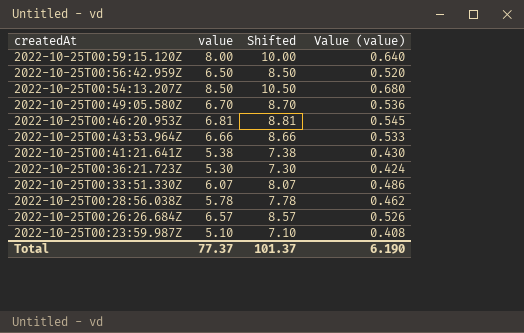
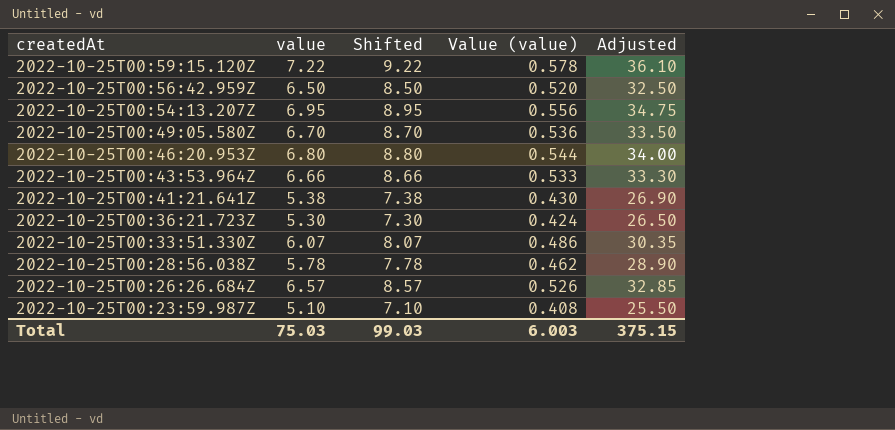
column Adjusted | formula: none -> [value] * 5
2022-10-25T00:59:15.120Z | value: 8.00 -> 7.22
2022-10-25T00:59:15.120Z | Shifted: 10.00 -> 9.22
2022-10-25T00:59:15.120Z | Value (value): 0.640 -> 0.578
2022-10-25T00:54:13.207Z | value: 8.50 -> 6.95
2022-10-25T00:54:13.207Z | Shifted: 10.50 -> 8.95
2022-10-25T00:54:13.207Z | Value (value): 0.680 -> 0.556
2022-10-25T00:46:20.953Z | value: 6.81 -> 6.80
2022-10-25T00:46:20.953Z | Shifted: 8.81 -> 8.80
2022-10-25T00:46:20.953Z | Value (value): 0.545 -> 0.544
Total | value: 77.37 -> 75.03
Total | Shifted: 101.37 -> 99.03
Total | Value (value): 6.190 -> 6.003

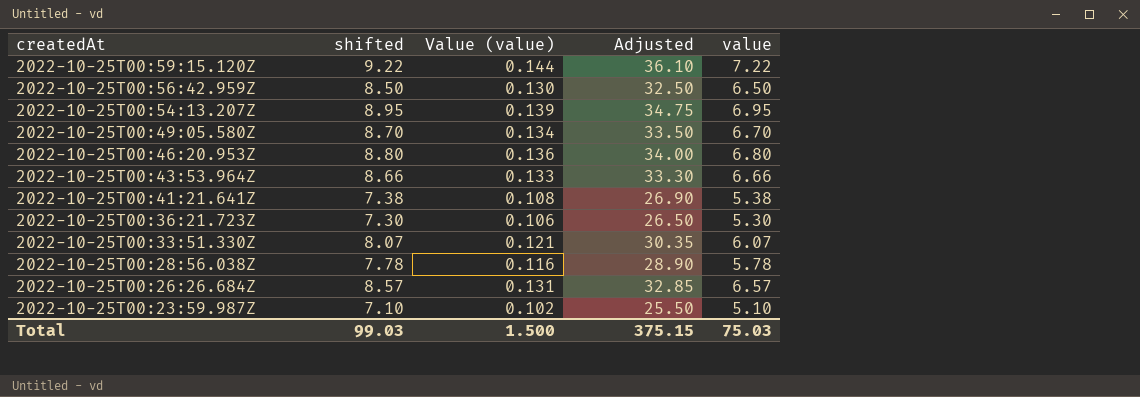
column name: Shifted -> shifted
column Value (value) | formula: [value] * 0.08 -> [value] * 0.02
column value | position: 2 -> 5
Total | Value (value): 6.003 -> 1.500

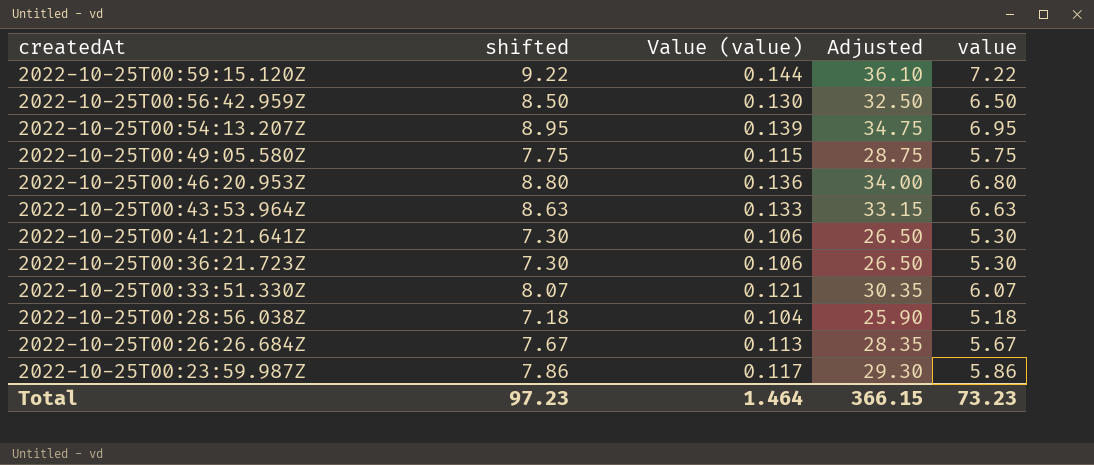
2022-10-25T00:49:05.580Z | shifted: 8.70 -> 7.75
2022-10-25T00:49:05.580Z | Value (value): 0.134 -> 0.115
2022-10-25T00:49:05.580Z | Adjusted: 33.50 -> 28.75
2022-10-25T00:49:05.580Z | value: 6.70 -> 5.75
2022-10-25T00:43:53.964Z | shifted: 8.66 -> 8.63
2022-10-25T00:43:53.964Z | Adjusted: 33.30 -> 33.15
2022-10-25T00:43:53.964Z | value: 6.66 -> 6.63
2022-10-25T00:41:21.641Z | shifted: 7.38 -> 7.30
2022-10-25T00:41:21.641Z | Value (value): 0.108 -> 0.106
2022-10-25T00:41:21.641Z | Adjusted: 26.90 -> 26.50
2022-10-25T00:41:21.641Z | value: 5.38 -> 5.30
2022-10-25T00:28:56.038Z | shifted: 7.78 -> 7.18
2022-10-25T00:28:56.038Z | Value (value): 0.116 -> 0.104
2022-10-25T00:28:56.038Z | Adjusted: 28.90 -> 25.90
2022-10-25T00:28:56.038Z | value: 5.78 -> 5.18
2022-10-25T00:26:26.684Z | shifted: 8.57 -> 7.67
2022-10-25T00:26:26.684Z | Value (value): 0.131 -> 0.113
2022-10-25T00:26:26.684Z | Adjusted: 32.85 -> 28.35
2022-10-25T00:26:26.684Z | value: 6.57 -> 5.67
2022-10-25T00:23:59.987Z | shifted: 7.10 -> 7.86
2022-10-25T00:23:59.987Z | Value (value): 0.102 -> 0.117
2022-10-25T00:23:59.987Z | Adjusted: 25.50 -> 29.30
2022-10-25T00:23:59.987Z | value: 5.10 -> 5.86
Total | shifted: 99.03 -> 97.23
Total | Value (value): 1.500 -> 1.464
Total | Adjusted: 375.15 -> 366.15
Total | value: 75.03 -> 73.23

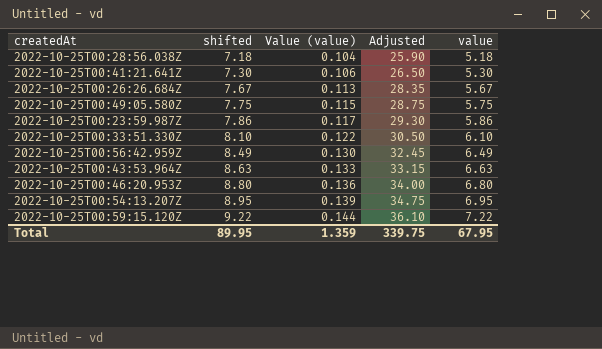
row order: createdAt descending -> shifted ascending
row 2022-10-25T00:36:21.723Z: 7.30 | 0.106 | 26.50 | 5.30 -> none
2022-10-25T00:33:51.330Z | shifted: 8.07 -> 8.10
2022-10-25T00:33:51.330Z | Value (value): 0.121 -> 0.122
2022-10-25T00:33:51.330Z | Adjusted: 30.35 -> 30.50
2022-10-25T00:33:51.330Z | value: 6.07 -> 6.10
2022-10-25T00:56:42.959Z | shifted: 8.50 -> 8.49
2022-10-25T00:56:42.959Z | Adjusted: 32.50 -> 32.45
2022-10-25T00:56:42.959Z | value: 6.50 -> 6.49
Total | shifted: 97.23 -> 89.95
Total | Value (value): 1.464 -> 1.359
Total | Adjusted: 366.15 -> 339.75
Total | value: 73.23 -> 67.95

